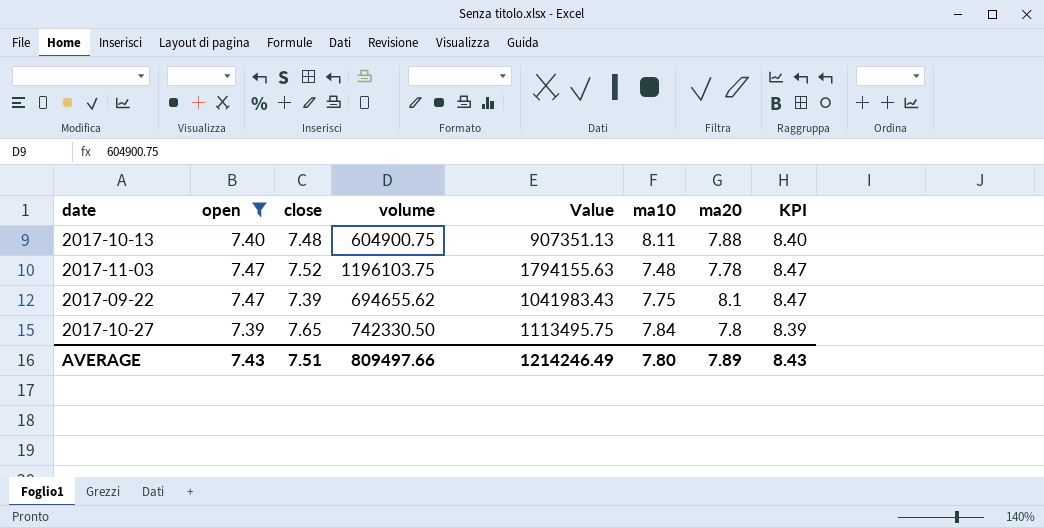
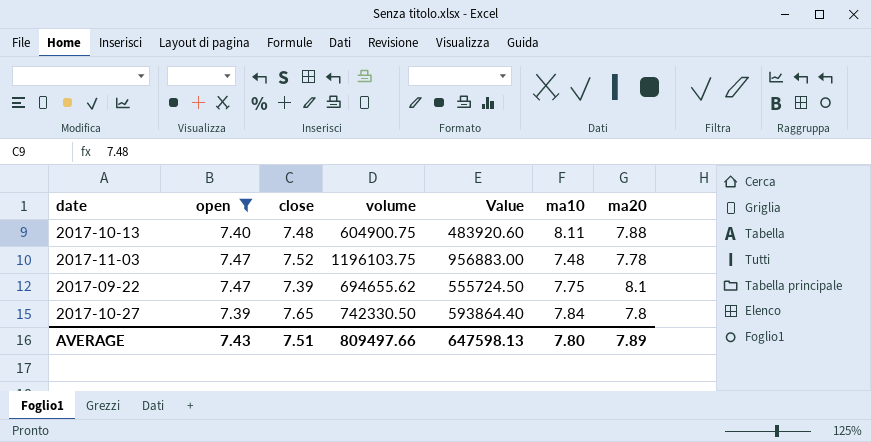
column KPI | formula: [open] + 1 -> none
column Value | formula: [volume] * 1.5 -> [volume] * 0.8
AVERAGE | Value: 1214246.49 -> 647598.13

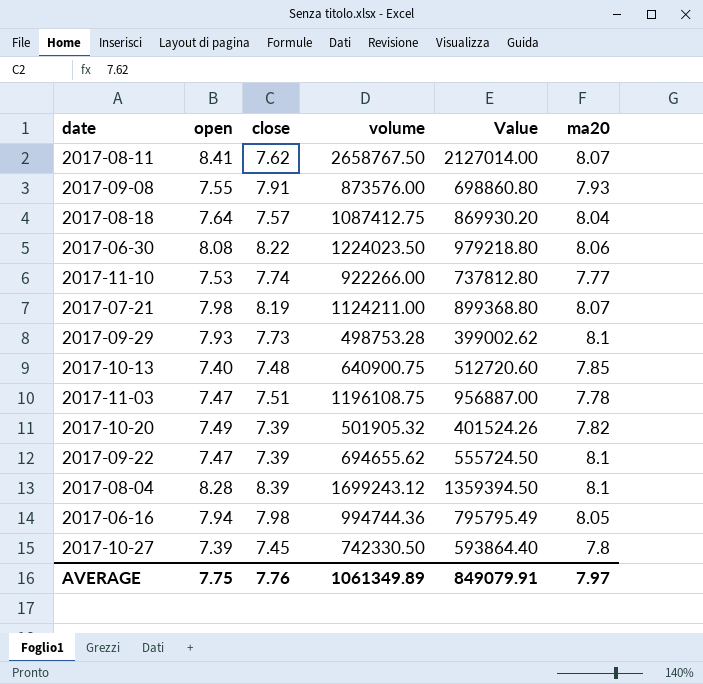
filter: open <= 7.47 -> none
column ma10 | position: 6 -> none
2017-10-13 | volume: 604900.75 -> 640900.75
2017-10-13 | Value: 483920.60 -> 512720.60
2017-10-13 | ma20: 7.88 -> 7.85
2017-11-03 | close: 7.52 -> 7.51
2017-11-03 | volume: 1196103.75 -> 1196108.75
2017-11-03 | Value: 956883.00 -> 956887.00
2017-10-27 | close: 7.65 -> 7.45
AVERAGE | open: 7.43 -> 7.75
AVERAGE | close: 7.51 -> 7.76
AVERAGE | volume: 809497.66 -> 1061349.89
AVERAGE | Value: 647598.13 -> 849079.91
AVERAGE | ma20: 7.89 -> 7.97

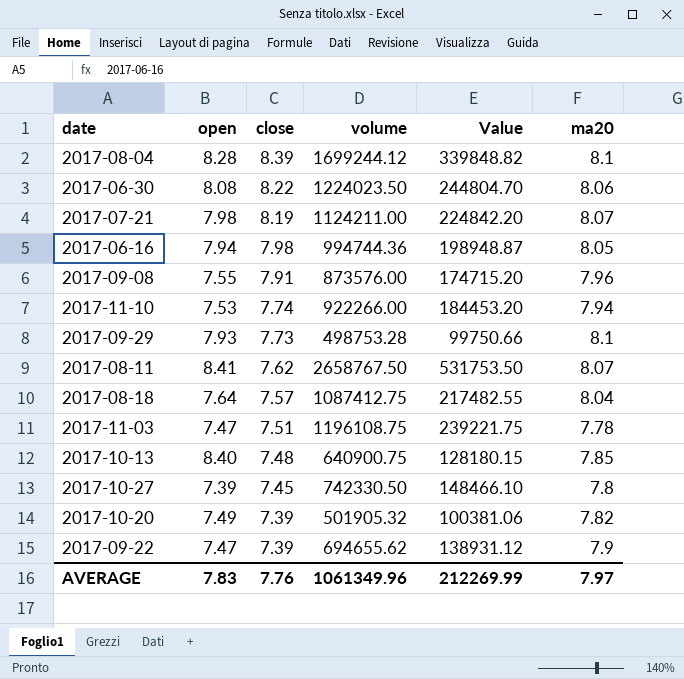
row order: none -> close descending
column Value | formula: [volume] * 0.8 -> [volume] * 0.2
2017-08-04 | volume: 1699243.12 -> 1699244.12
2017-09-08 | ma20: 7.93 -> 7.96
2017-11-10 | ma20: 7.77 -> 7.94
2017-10-13 | open: 7.40 -> 8.40
2017-09-22 | ma20: 8.1 -> 7.9
AVERAGE | open: 7.75 -> 7.83
AVERAGE | volume: 1061349.89 -> 1061349.96
AVERAGE | Value: 849079.91 -> 212269.99

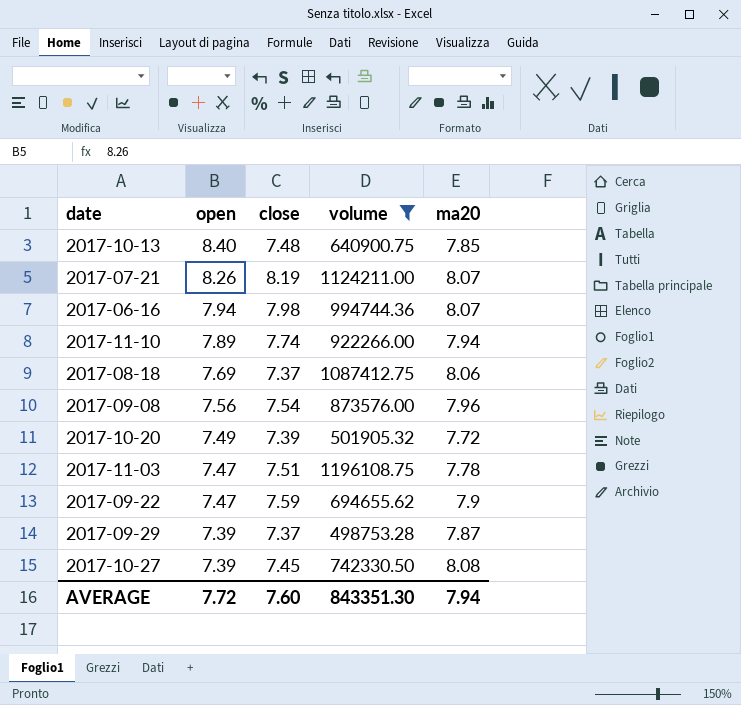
filter: none -> volume <= 1196108.75
row order: close descending -> open descending
column Value | formula: [volume] * 0.2 -> none
2017-07-21 | open: 7.98 -> 8.26
2017-06-16 | ma20: 8.05 -> 8.07
2017-11-10 | open: 7.53 -> 7.89
2017-08-18 | open: 7.64 -> 7.69
2017-08-18 | close: 7.57 -> 7.37
2017-08-18 | ma20: 8.04 -> 8.06
2017-09-08 | open: 7.55 -> 7.56
2017-09-08 | close: 7.91 -> 7.54
2017-10-20 | ma20: 7.82 -> 7.72
2017-09-22 | close: 7.39 -> 7.59
2017-09-29 | open: 7.93 -> 7.39
2017-09-29 | close: 7.73 -> 7.37
2017-09-29 | ma20: 8.1 -> 7.87
2017-10-27 | ma20: 7.8 -> 8.08
AVERAGE | open: 7.83 -> 7.72
AVERAGE | close: 7.76 -> 7.60
AVERAGE | volume: 1061349.96 -> 843351.30
AVERAGE | ma20: 7.97 -> 7.94

